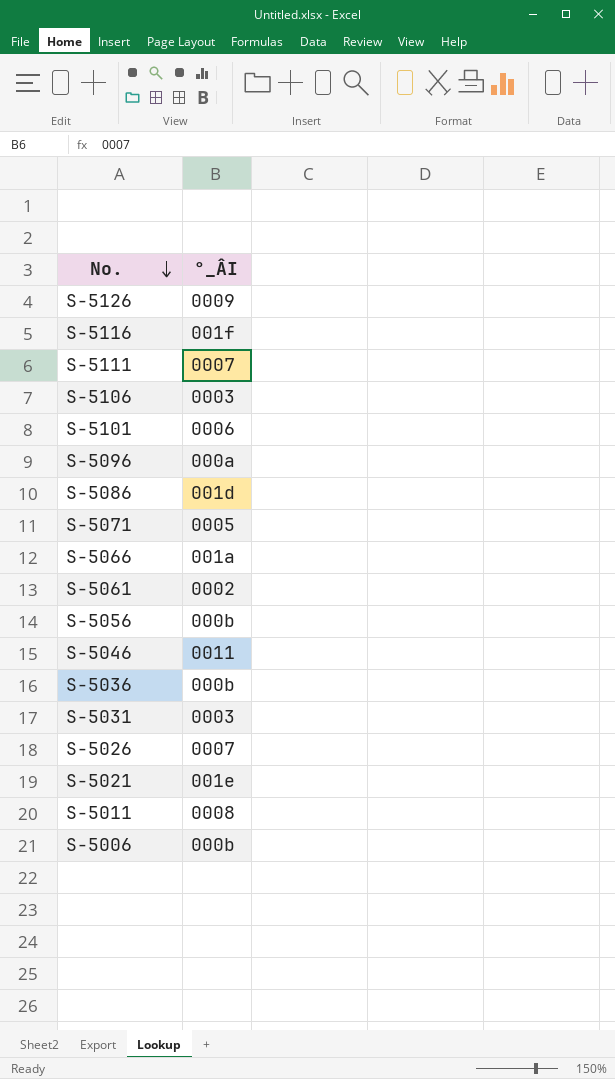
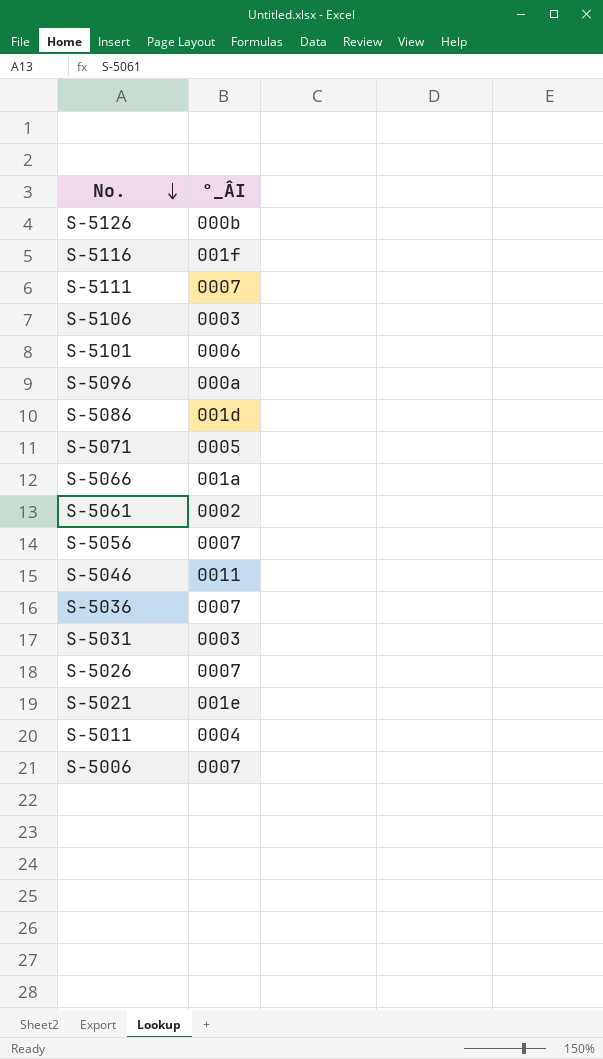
S-5126 | °_ÂI: 0009 -> 000b
S-5056 | °_ÂI: 000b -> 0007
S-5036 | °_ÂI: 000b -> 0007
S-5011 | °_ÂI: 0008 -> 0004
S-5006 | °_ÂI: 000b -> 0007

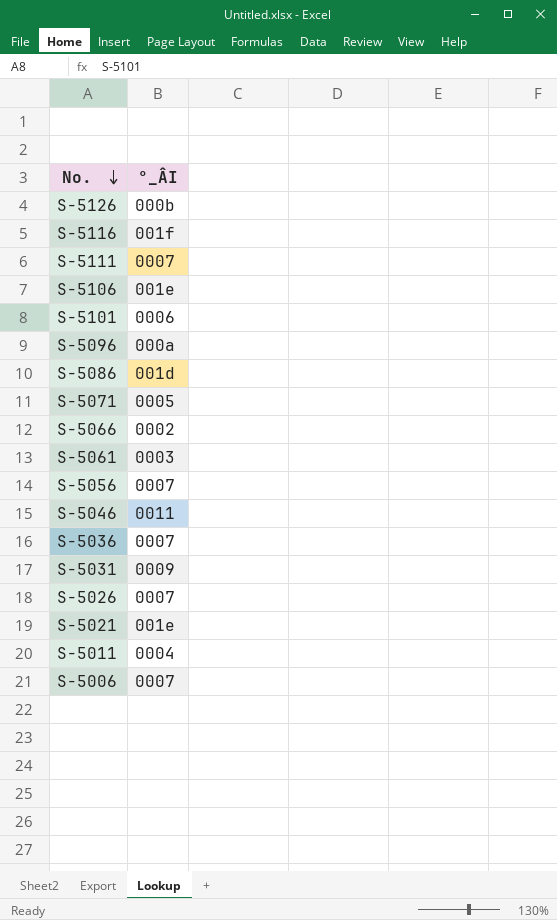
S-5106 | °_ÂI: 0003 -> 001e
S-5066 | °_ÂI: 001a -> 0002
S-5061 | °_ÂI: 0002 -> 0003
S-5031 | °_ÂI: 0003 -> 0009

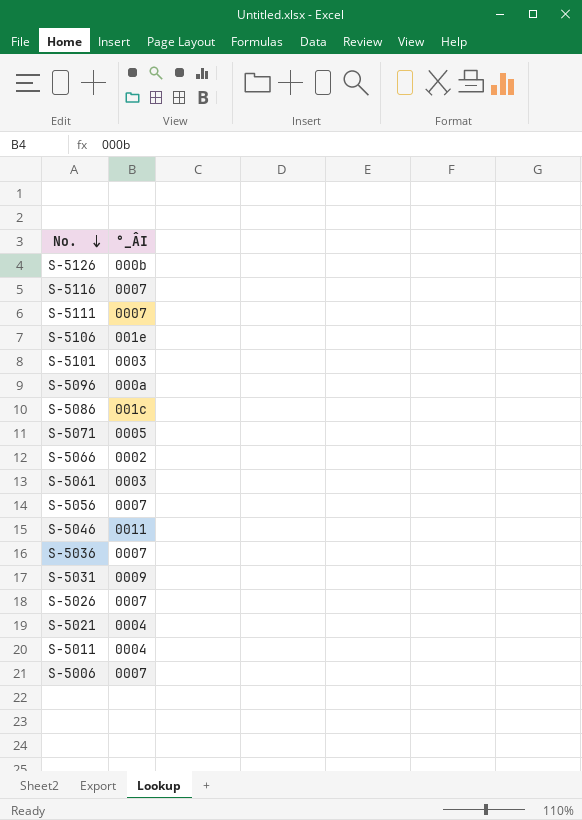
S-5116 | °_ÂI: 001f -> 0007
S-5101 | °_ÂI: 0006 -> 0003
S-5086 | °_ÂI: 001d -> 001c
S-5021 | °_ÂI: 001e -> 0004

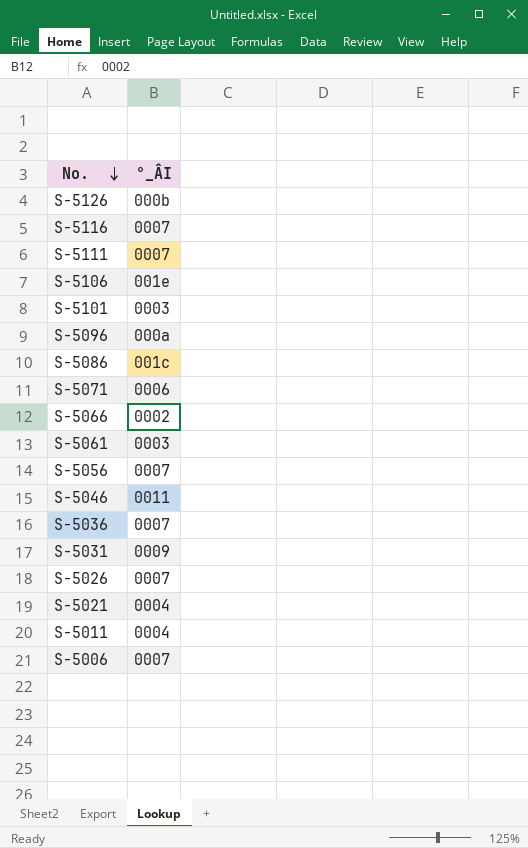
S-5071 | °_ÂI: 0005 -> 0006

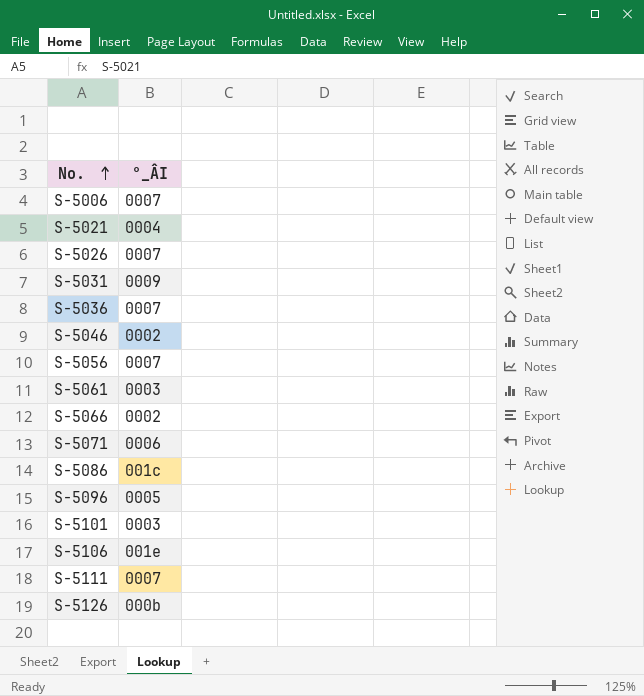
row order: No. descending -> No. ascending
row S-5116: 0007 -> none
row S-5011: 0004 -> none
S-5046 | °_ÂI: 0011 -> 0002
S-5096 | °_ÂI: 000a -> 0005

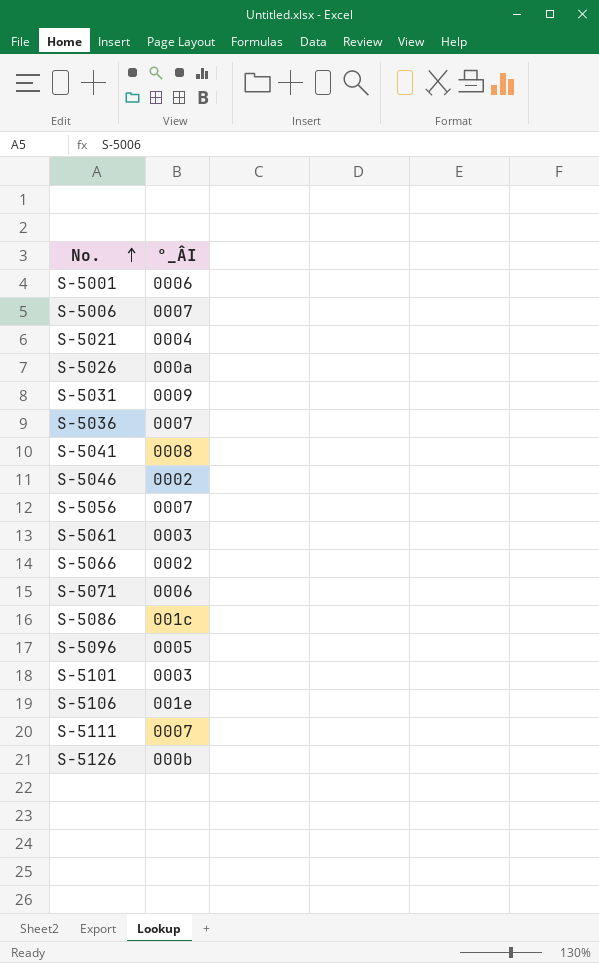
row S-5001: none -> 0006
S-5026 | °_ÂI: 0007 -> 000a
row S-5041: none -> 0008

